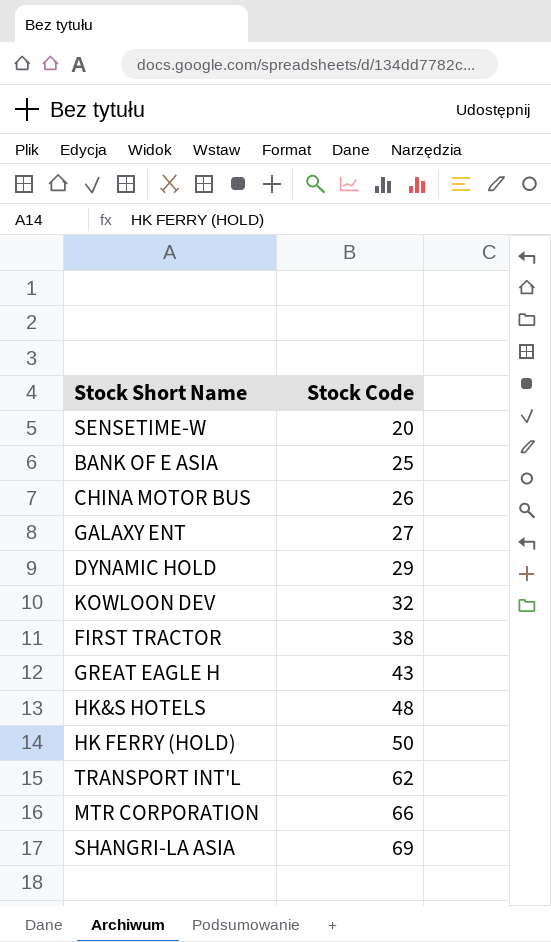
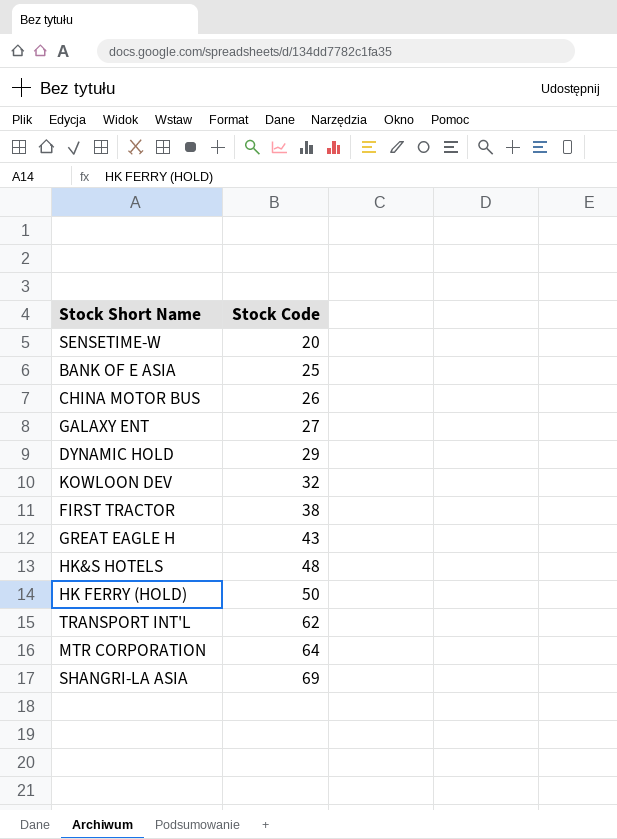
MTR CORPORATION | Stock Code: 66 -> 64

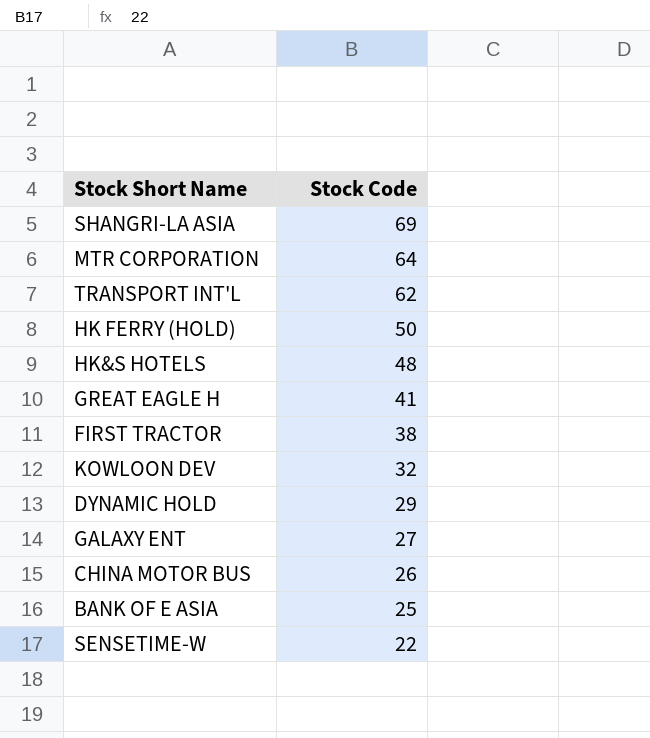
row order: Stock Code ascending -> Stock Code descending
GREAT EAGLE H | Stock Code: 43 -> 41
SENSETIME-W | Stock Code: 20 -> 22

